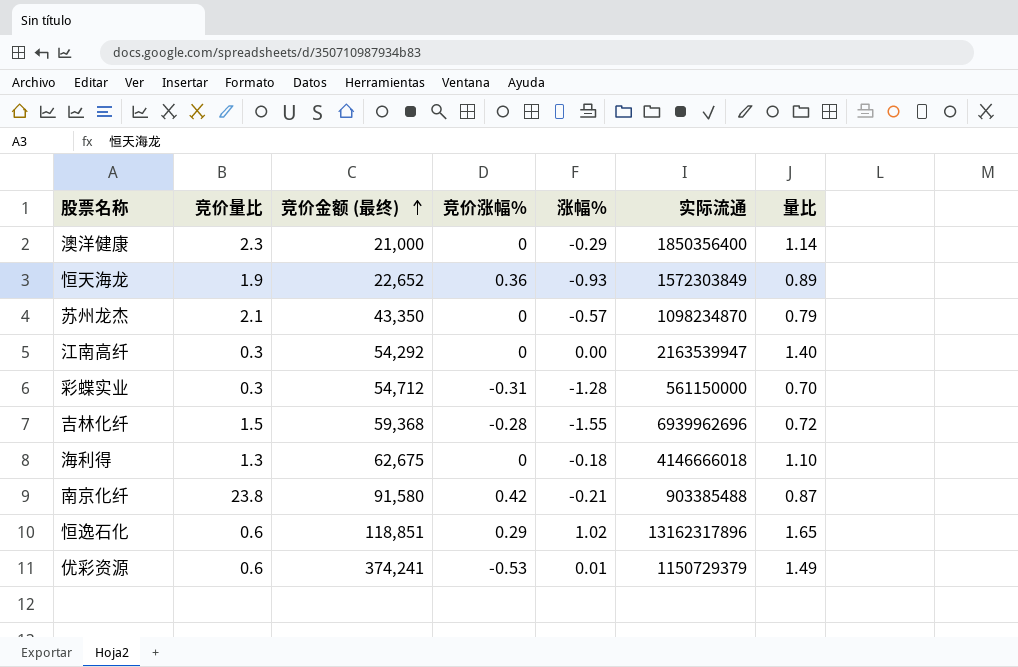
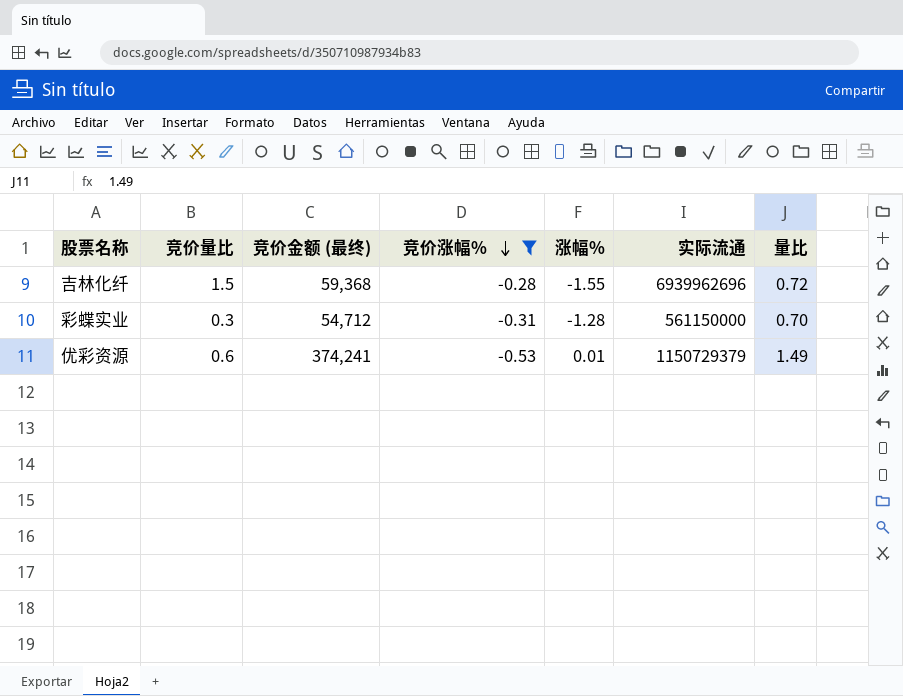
filter: none -> 竞价涨幅% <= -0.28
row order: 竞价金额 (最终) ascending -> 竞价涨幅% descending

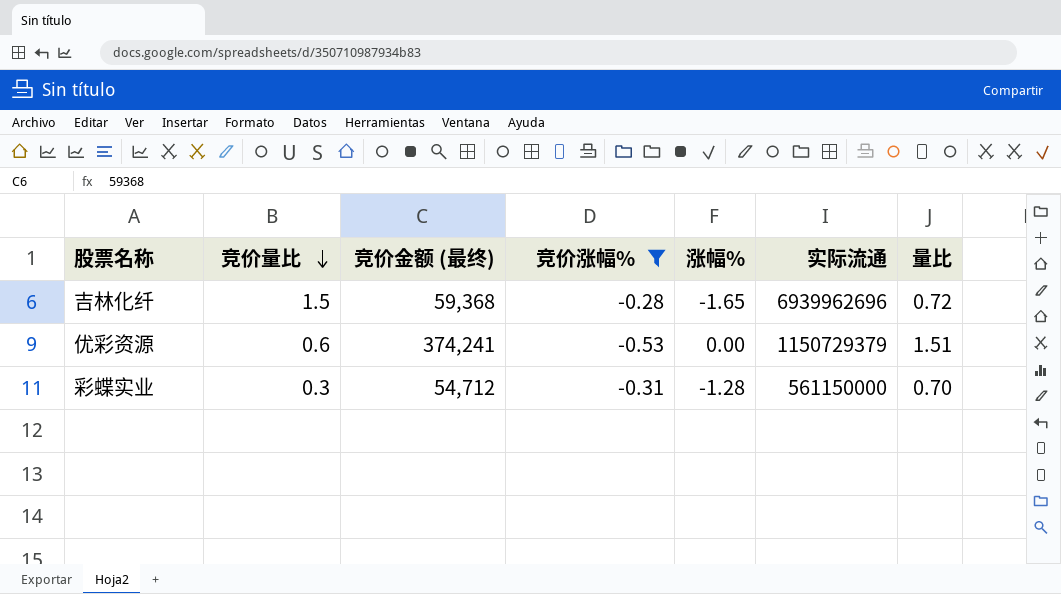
row order: 竞价涨幅% descending -> 竞价量比 descending
吉林化纤 | 涨幅%: -1.55 -> -1.65
优彩资源 | 涨幅%: 0.01 -> 0.00
优彩资源 | 量比: 1.49 -> 1.51

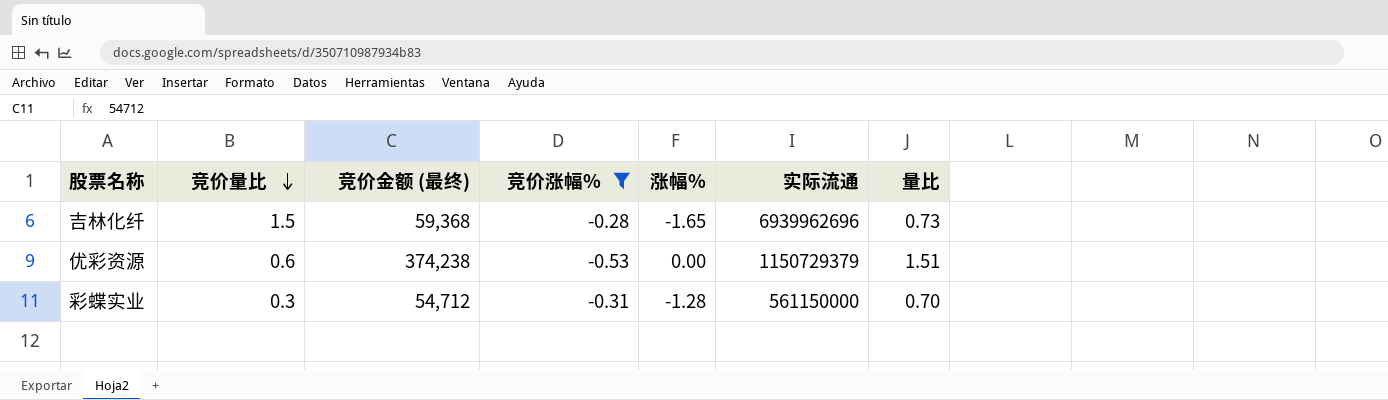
吉林化纤 | 量比: 0.72 -> 0.73
优彩资源 | 竞价金额 (最终): 374,241 -> 374,238

